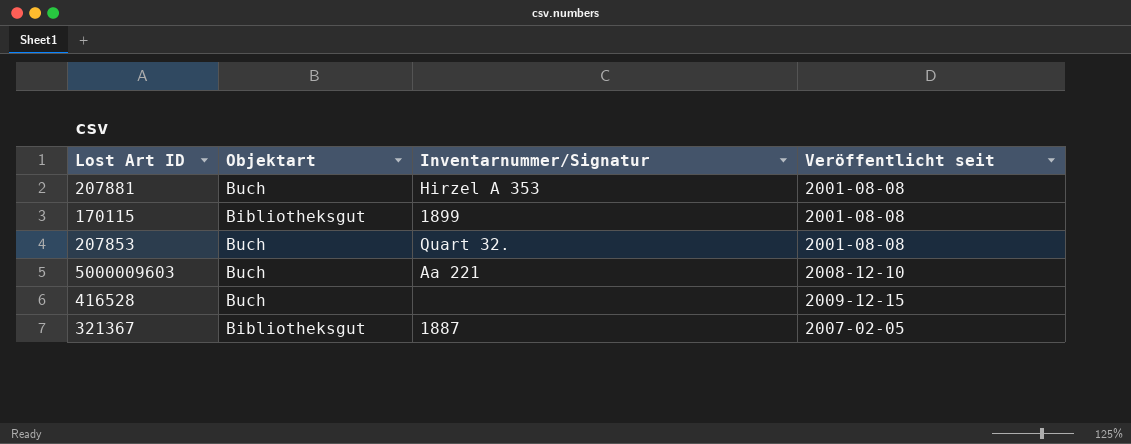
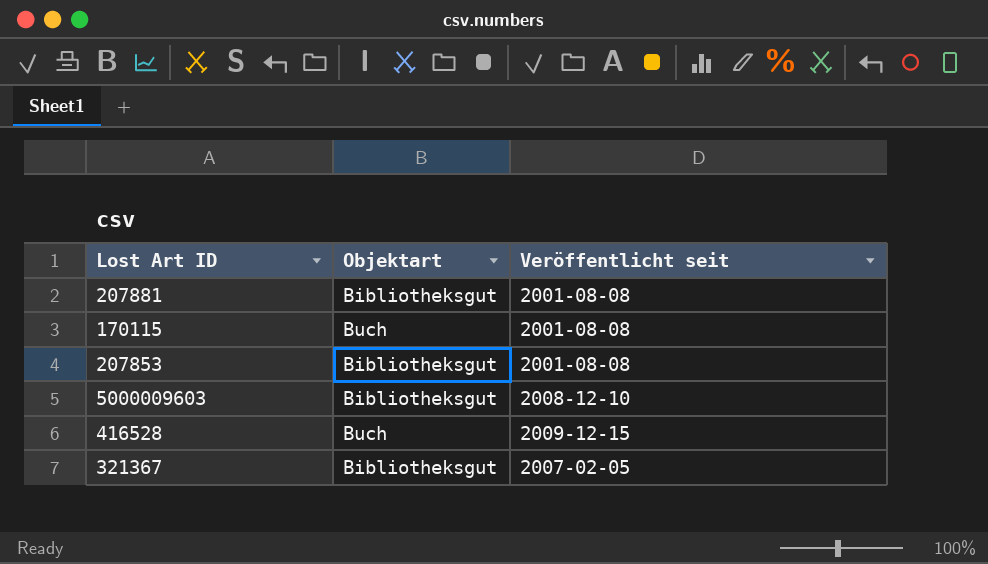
column Inventarnummer/Signatur | position: 3 -> none
207881 | Objektart: Buch -> Bibliotheksgut
170115 | Objektart: Bibliotheksgut -> Buch
207853 | Objektart: Buch -> Bibliotheksgut
5000009603 | Objektart: Buch -> Bibliotheksgut

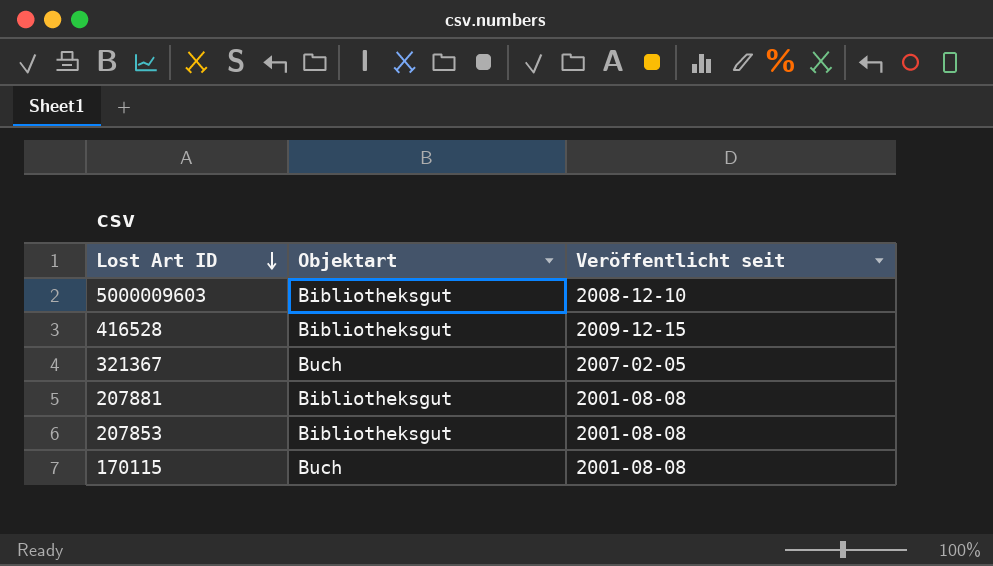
row order: none -> Lost Art ID descending
416528 | Objektart: Buch -> Bibliotheksgut
321367 | Objektart: Bibliotheksgut -> Buch

